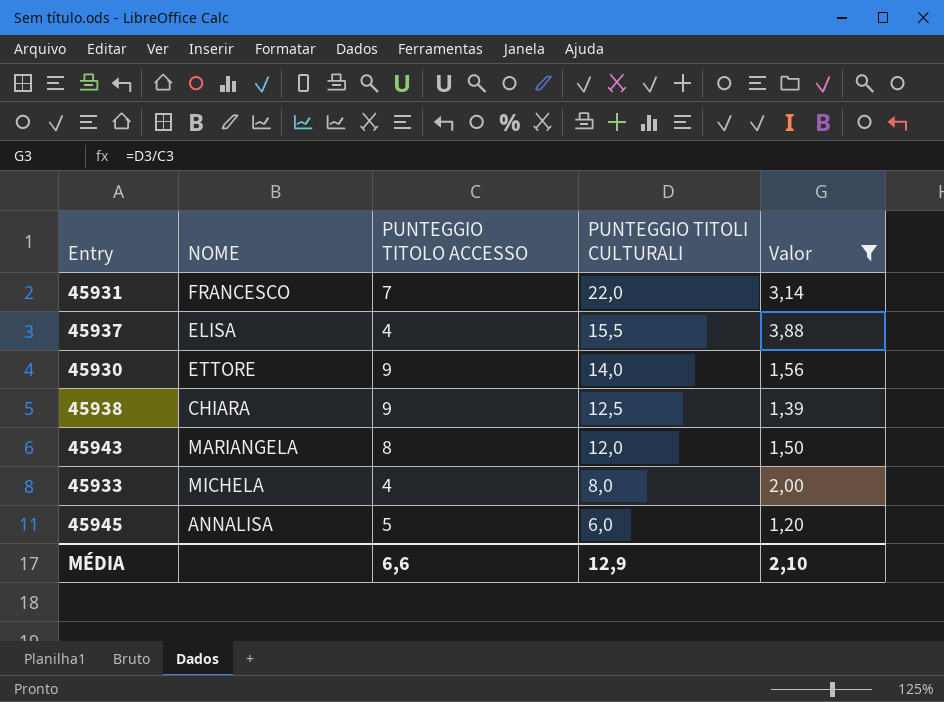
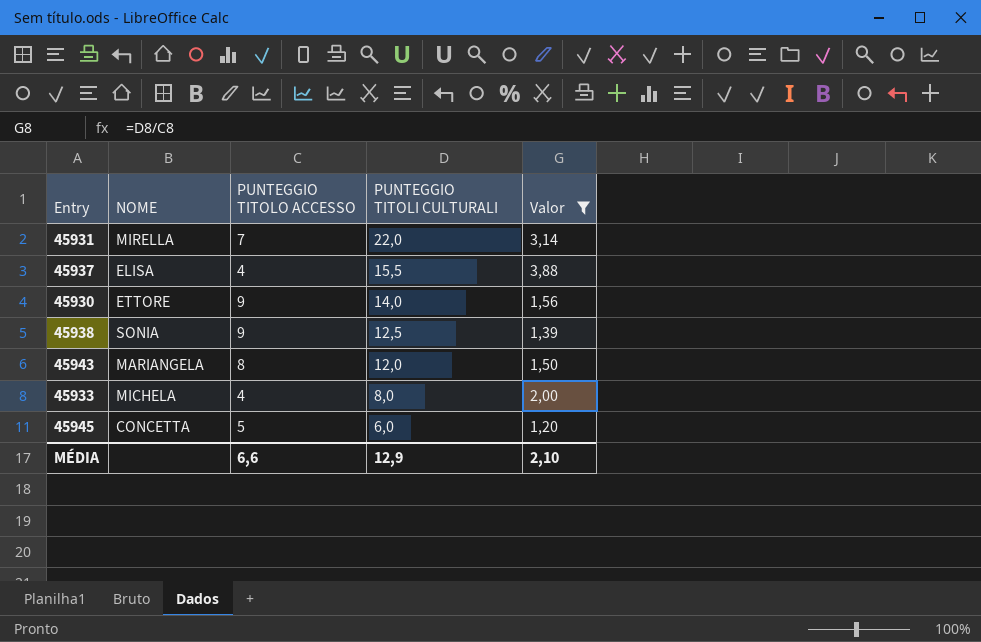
45931 | NOME: FRANCESCO -> MIRELLA
45938 | NOME: CHIARA -> SONIA
45945 | NOME: ANNALISA -> CONCETTA

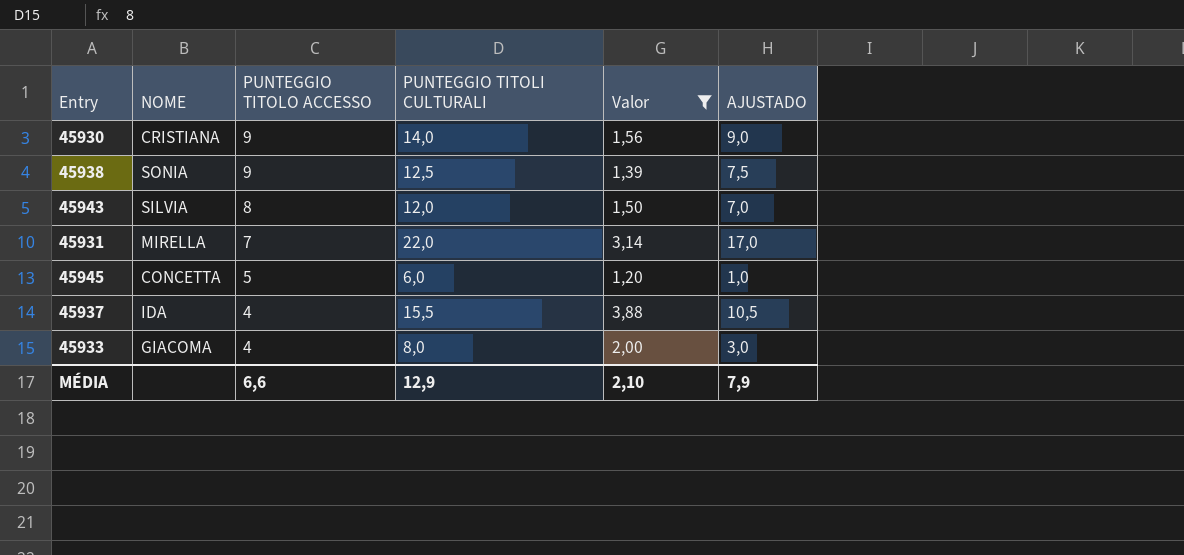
row order: PUNTEGGIO TITOLI CULTURALI descending -> PUNTEGGIO TITOLO ACCESSO descending
column AJUSTADO | formula: none -> [PUNTEGGIO TITOLI CULTURALI] - 5
45930 | NOME: ETTORE -> CRISTIANA
45943 | NOME: MARIANGELA -> SILVIA
45937 | NOME: ELISA -> IDA
45933 | NOME: MICHELA -> GIACOMA

